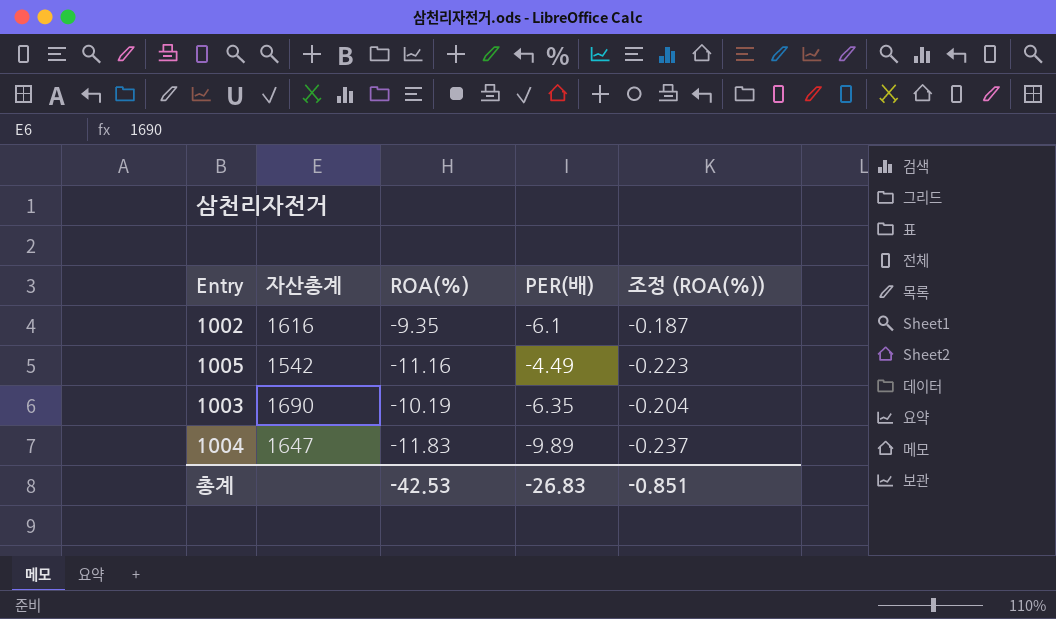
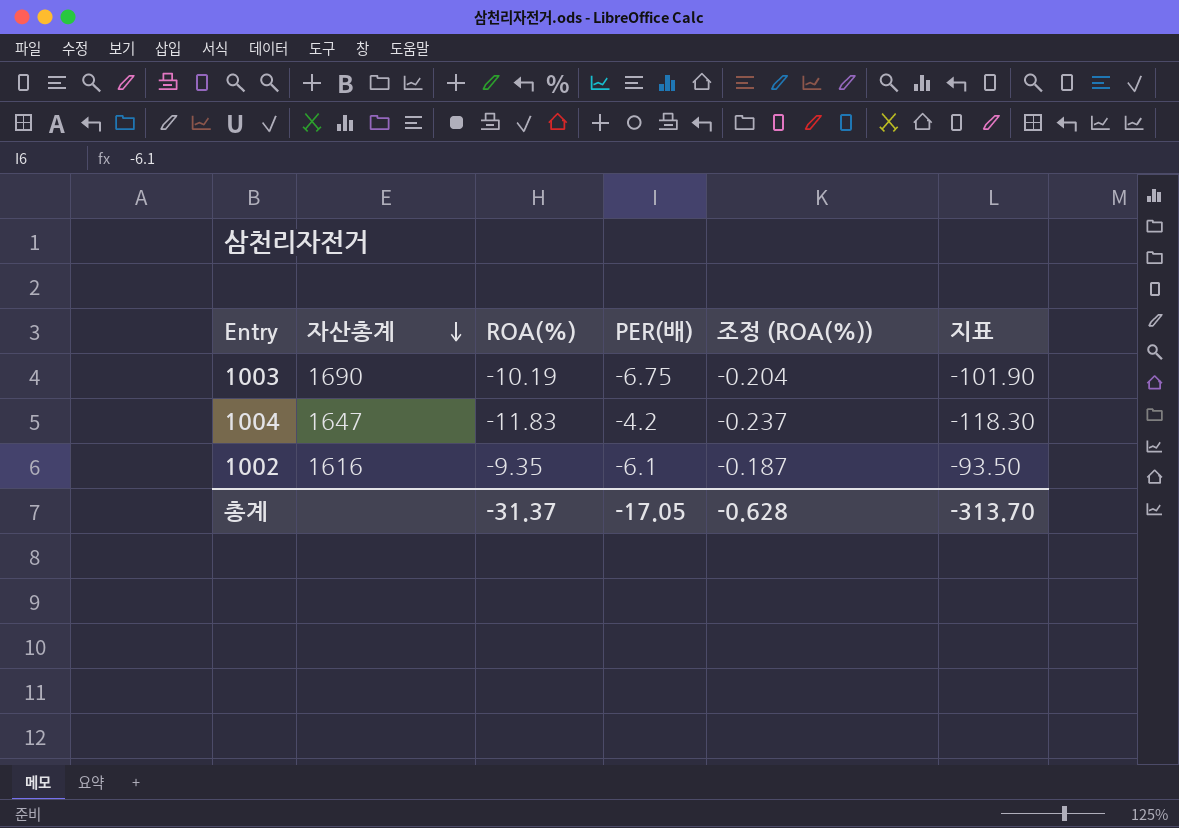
row order: none -> 자산총계 descending
column 지표 | formula: none -> [ROA(%)] * 10
row 1005: 1542 | -11.16 | -4.49 | -0.223 -> none
1003 | PER(배): -6.35 -> -6.75
1004 | PER(배): -9.89 -> -4.2
총계 | ROA(%): -42.53 -> -31.37
총계 | PER(배): -26.83 -> -17.05
총계 | 조정 (ROA(%)): -0.851 -> -0.628

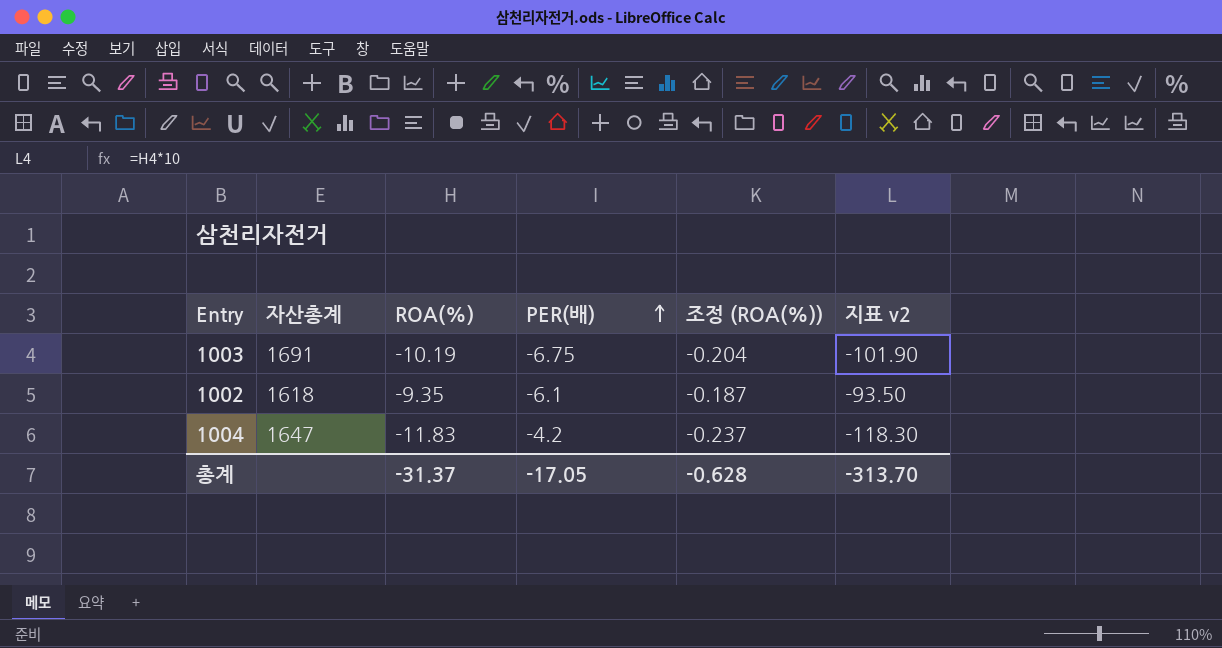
row order: 자산총계 descending -> PER(배) ascending
column name: 지표 -> 지표 v2
1003 | 자산총계: 1690 -> 1691
1002 | 자산총계: 1616 -> 1618

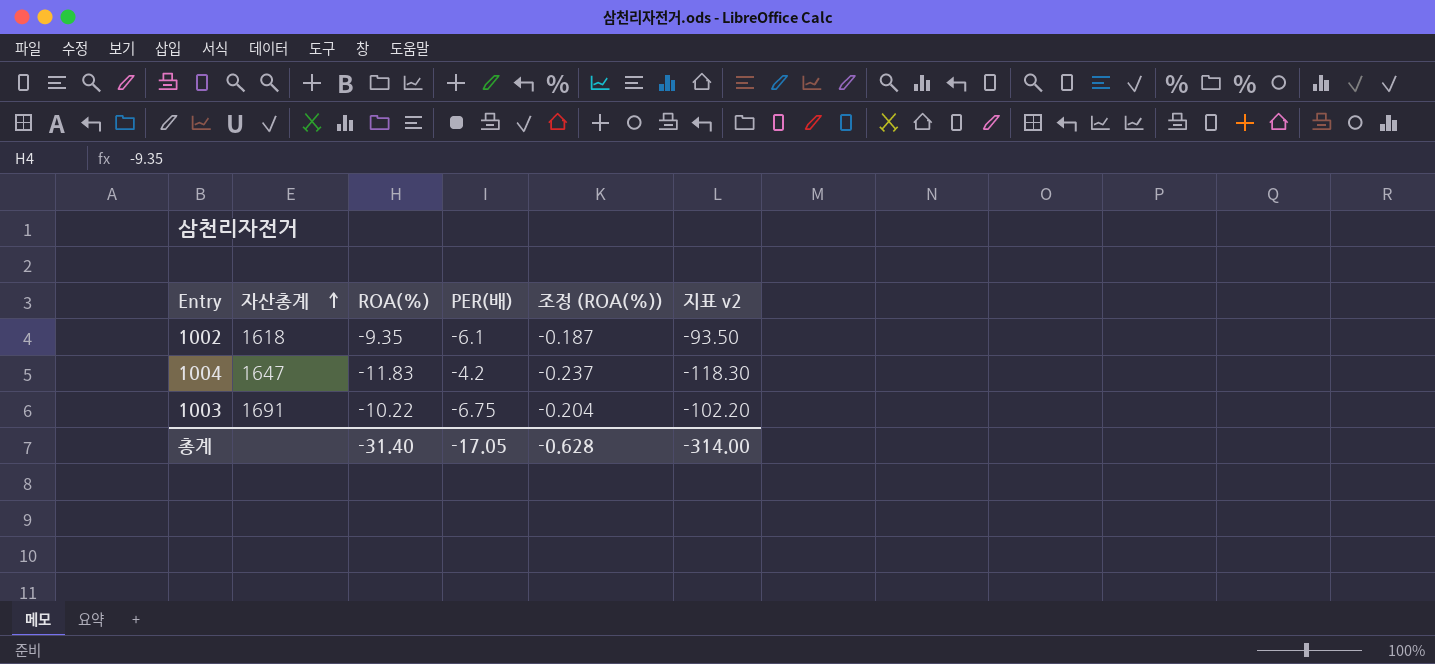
row order: PER(배) ascending -> 자산총계 ascending
1003 | ROA(%): -10.19 -> -10.22
1003 | 지표 v2: -101.90 -> -102.20
총계 | ROA(%): -31.37 -> -31.40
총계 | 지표 v2: -313.70 -> -314.00

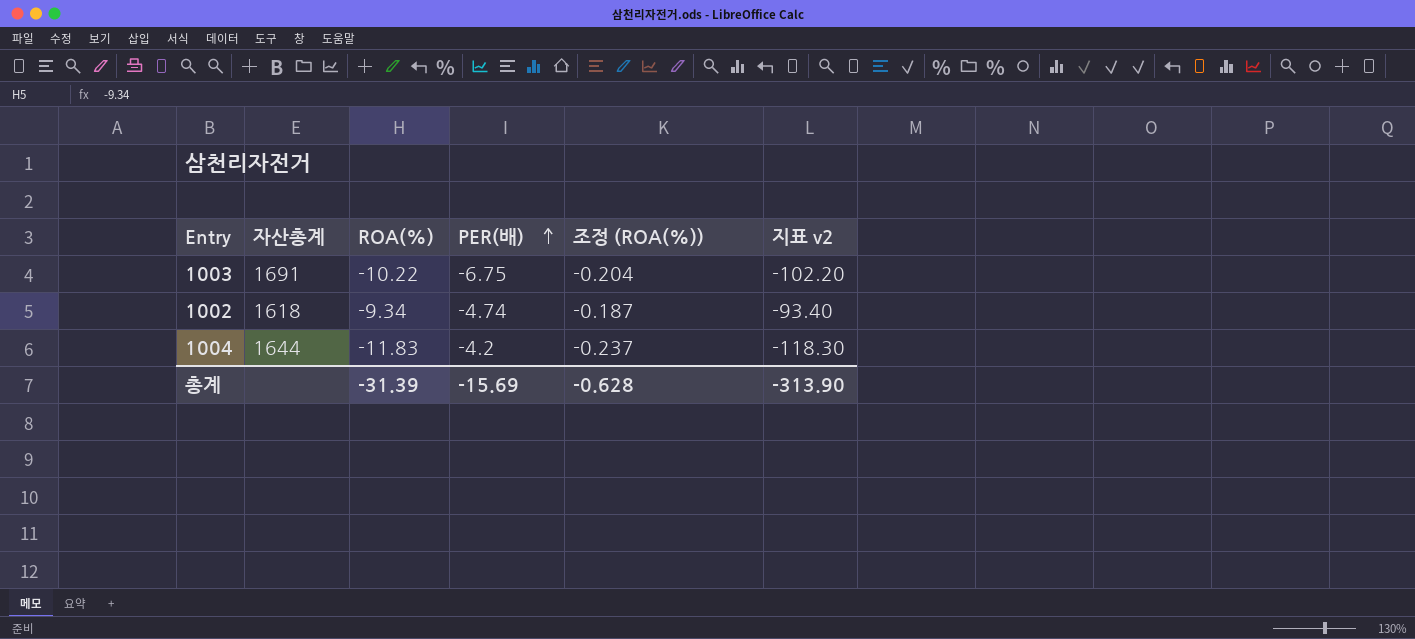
row order: 자산총계 ascending -> PER(배) ascending
1002 | ROA(%): -9.35 -> -9.34
1002 | PER(배): -6.1 -> -4.74
1002 | 지표 v2: -93.50 -> -93.40
1004 | 자산총계: 1647 -> 1644
총계 | ROA(%): -31.40 -> -31.39
총계 | PER(배): -17.05 -> -15.69
총계 | 지표 v2: -314.00 -> -313.90

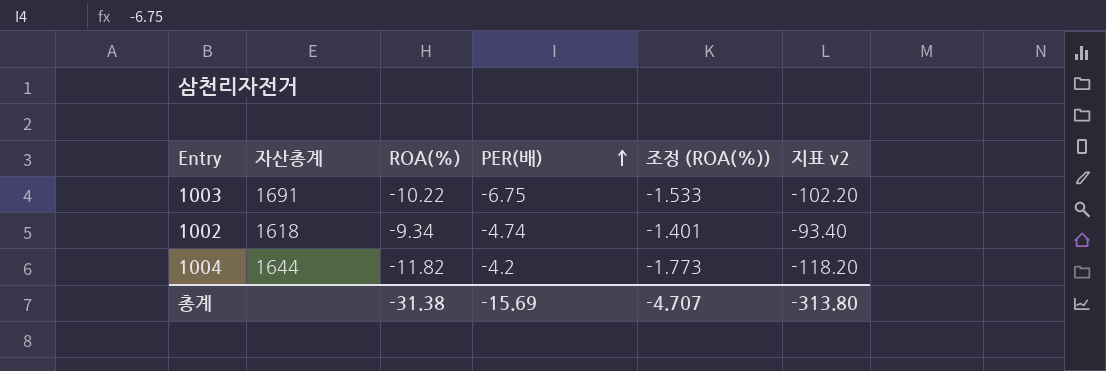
column 조정 (ROA(%)) | formula: [ROA(%)] * 0.02 -> [ROA(%)] * 0.15
1004 | ROA(%): -11.83 -> -11.82
1004 | 지표 v2: -118.30 -> -118.20
총계 | ROA(%): -31.39 -> -31.38
총계 | 조정 (ROA(%)): -0.628 -> -4.707
총계 | 지표 v2: -313.90 -> -313.80

